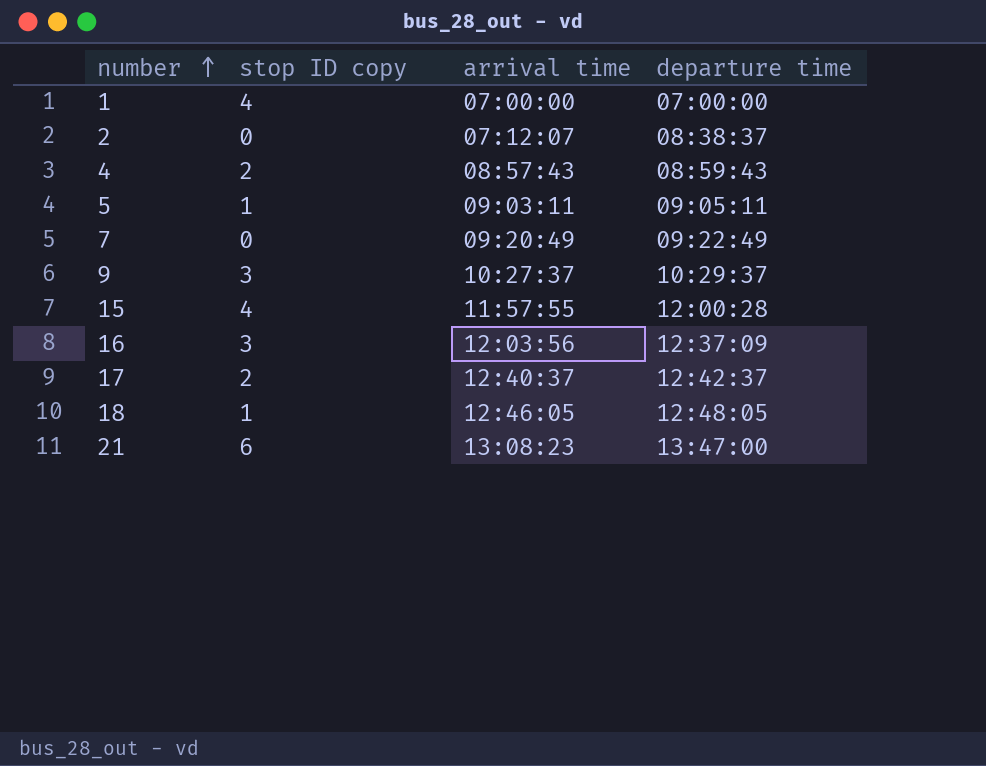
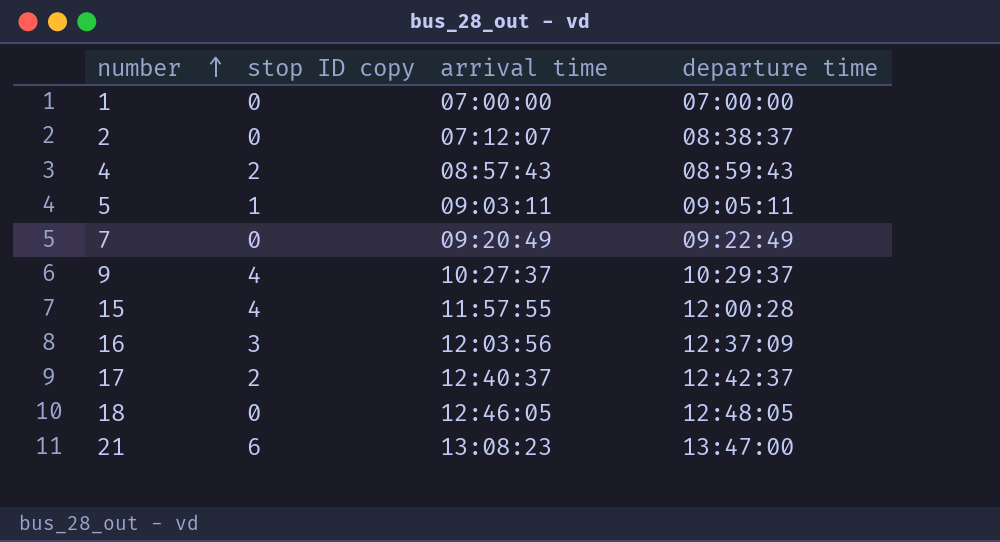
1 | stop ID copy: 4 -> 0
9 | stop ID copy: 3 -> 4
18 | stop ID copy: 1 -> 0

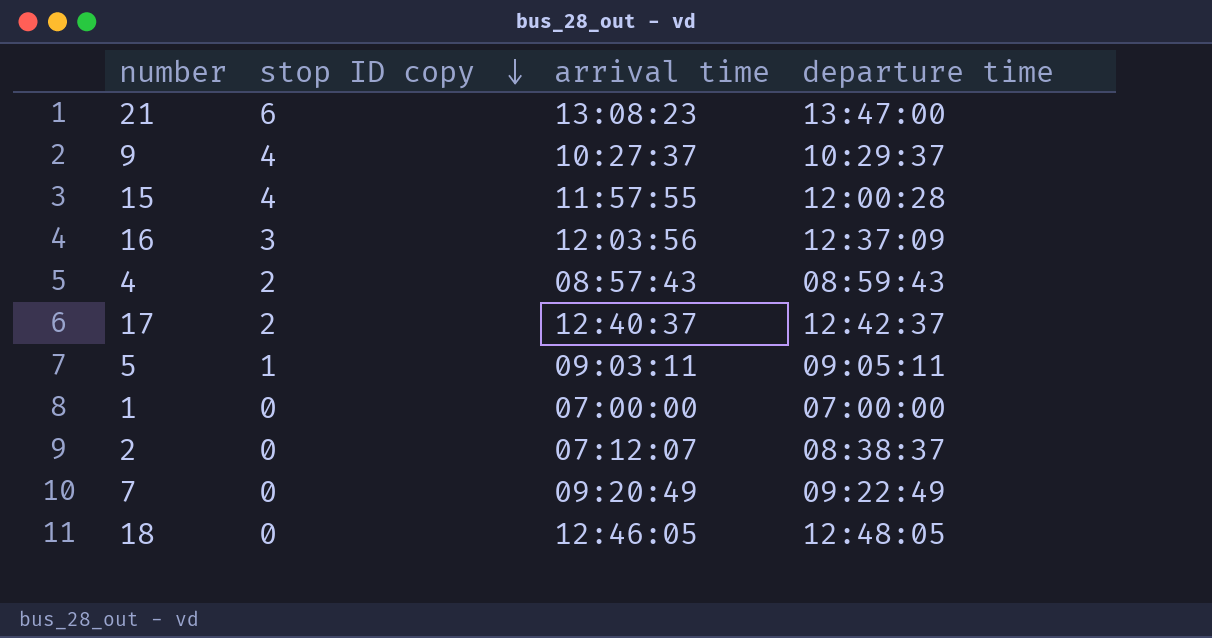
row order: number ascending -> stop ID copy descending

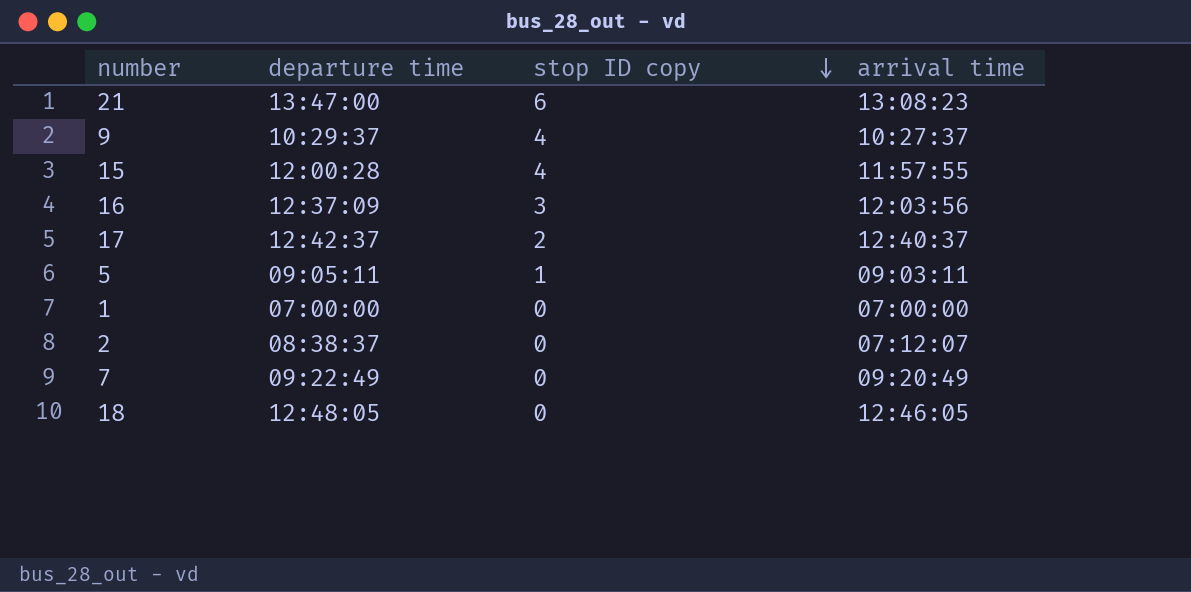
column departure time | position: 4 -> 2
row 4: 2 | 08:57:43 | 08:59:43 -> none

